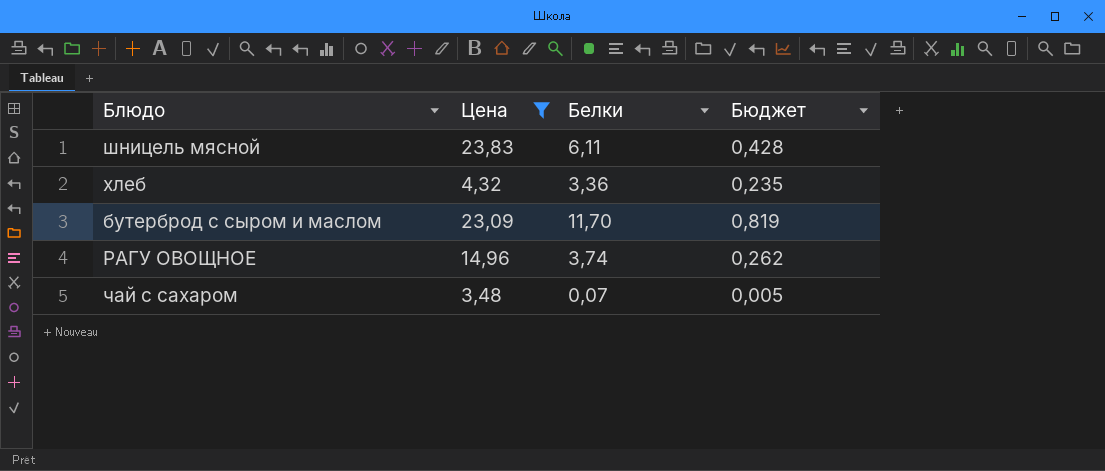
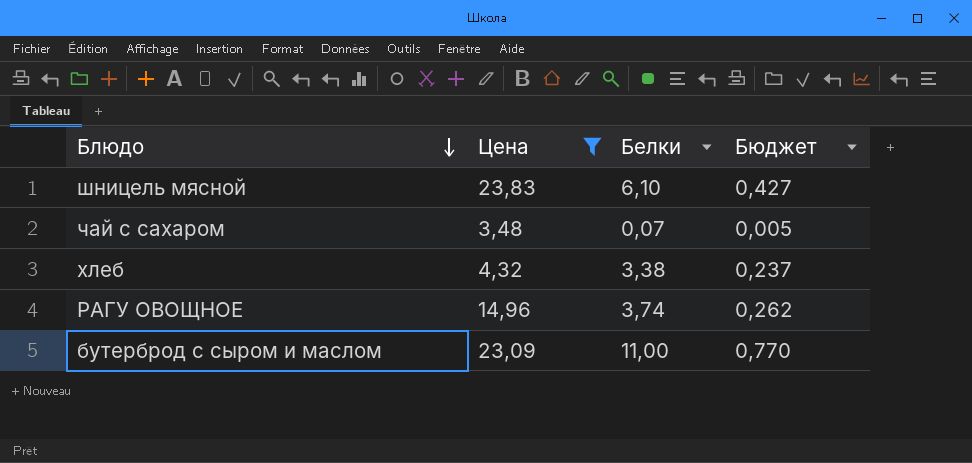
row order: none -> Блюдо descending
шницель мясной | Белки: 6,11 -> 6,10
шницель мясной | Бюджет: 0,428 -> 0,427
хлеб | Белки: 3,36 -> 3,38
хлеб | Бюджет: 0,235 -> 0,237
бутерброд с сыром и маслом | Белки: 11,70 -> 11,00
бутерброд с сыром и маслом | Бюджет: 0,819 -> 0,770

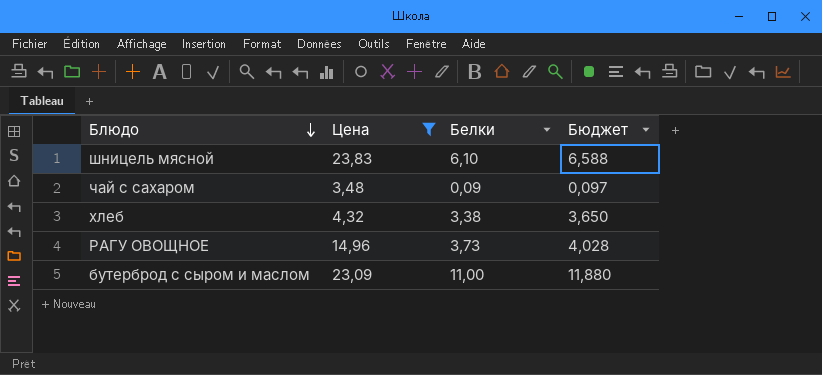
column Бюджет | formula: [Белки] * 0,07 -> [Белки] * 1,08
чай с сахаром | Белки: 0,07 -> 0,09
РАГУ ОВОЩНОЕ | Белки: 3,74 -> 3,73

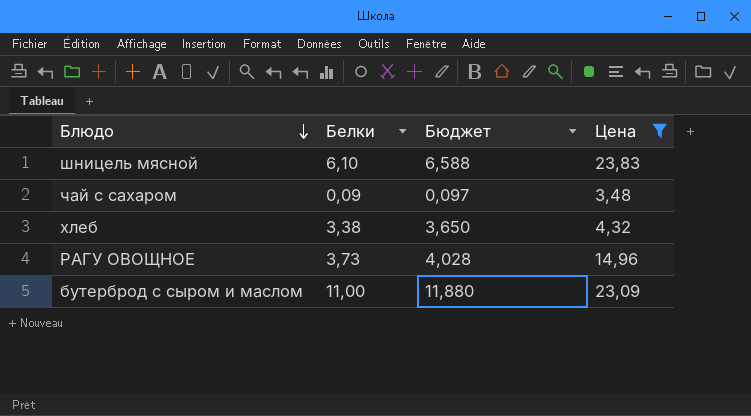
column Цена | position: 2 -> 4

